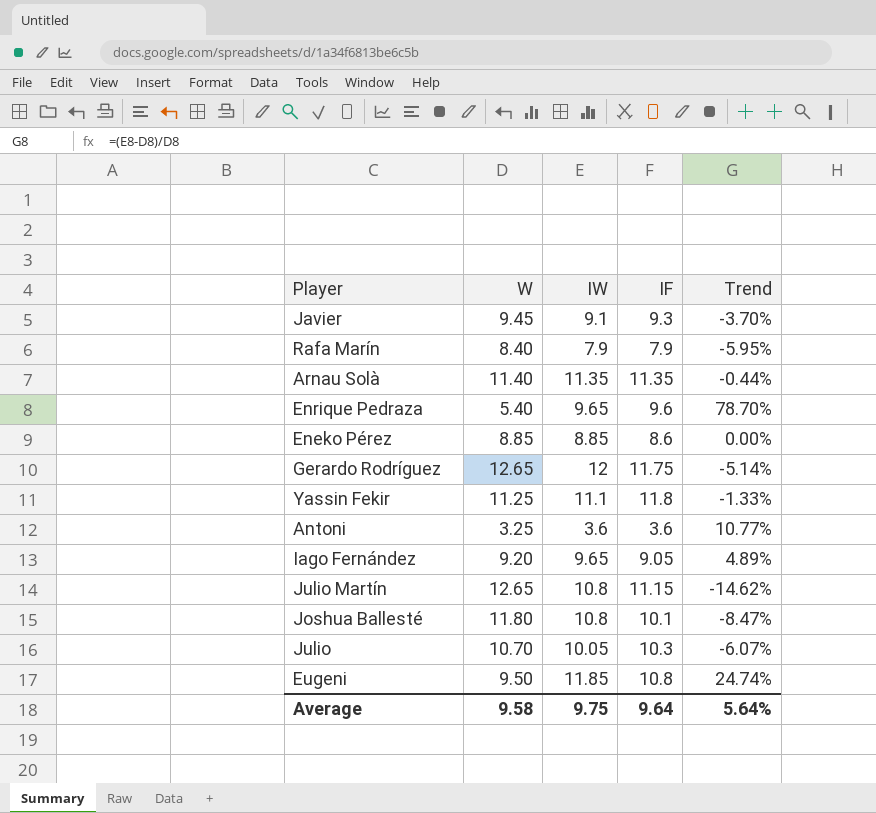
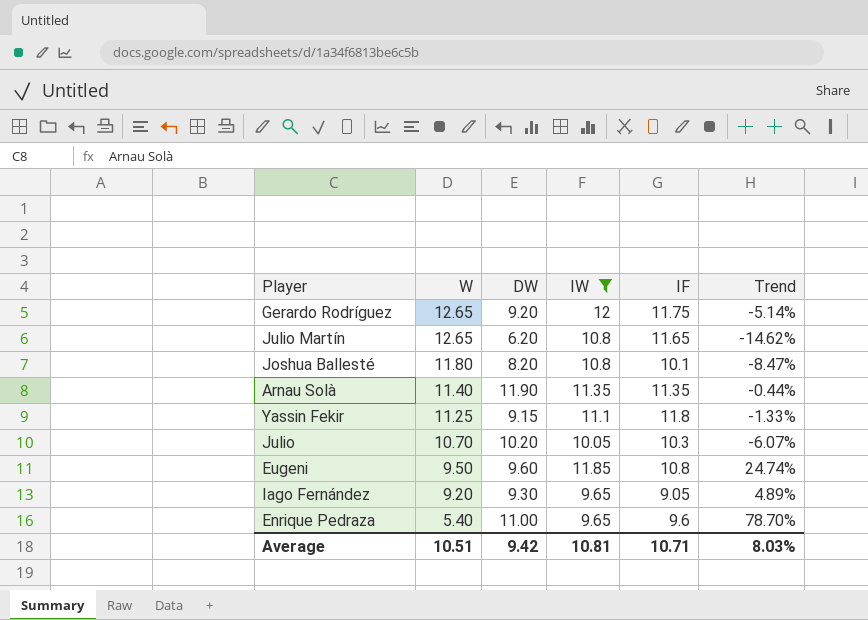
filter: none -> IW >= 9.65
row order: none -> W descending
column DW | position: none -> 3
Julio Martín | IF: 11.15 -> 11.65
Average | W: 9.58 -> 10.51
Average | IW: 9.75 -> 10.81
Average | IF: 9.64 -> 10.71
Average | Trend: 5.64% -> 8.03%

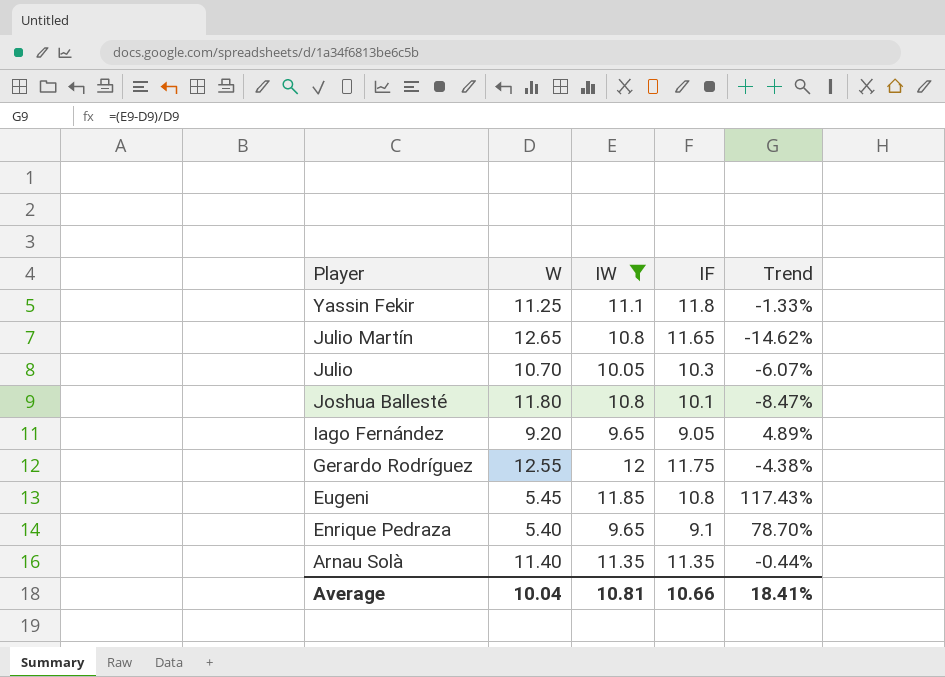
row order: W descending -> Player descending
column DW | position: 3 -> none
Gerardo Rodríguez | W: 12.65 -> 12.55
Gerardo Rodríguez | Trend: -5.14% -> -4.38%
Eugeni | W: 9.50 -> 5.45
Eugeni | Trend: 24.74% -> 117.43%
Enrique Pedraza | IF: 9.6 -> 9.1
Average | W: 10.51 -> 10.04
Average | IF: 10.71 -> 10.66
Average | Trend: 8.03% -> 18.41%

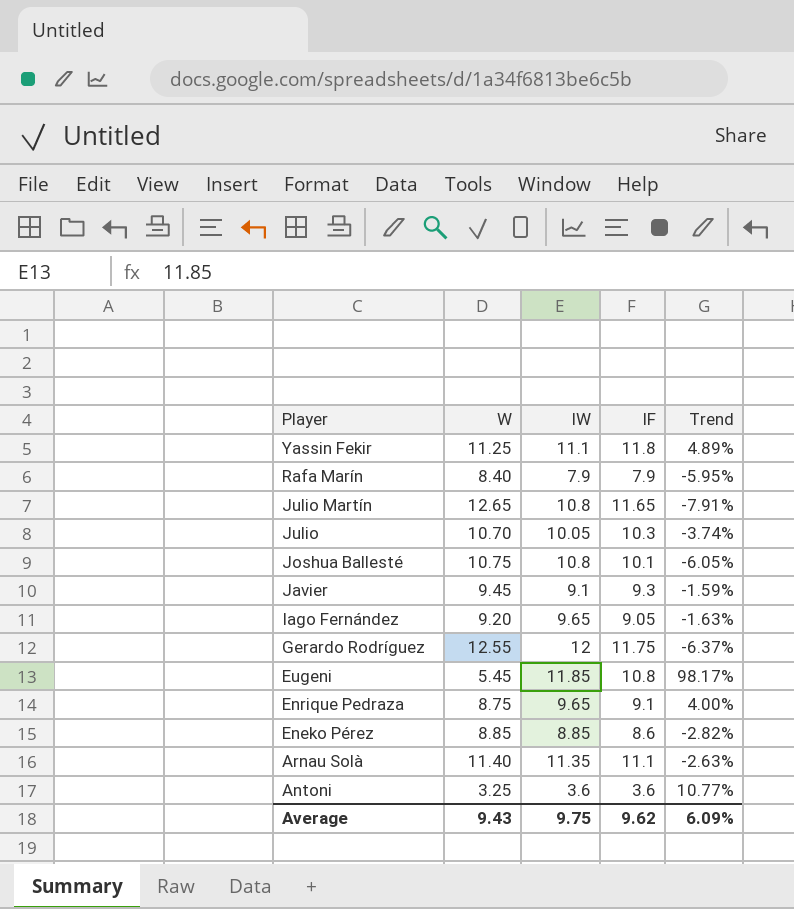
filter: IW >= 9.65 -> none
column Trend | formula: ([IW] - [W]) / [W] -> ([IF] - [W]) / [W]
Joshua Ballesté | W: 11.80 -> 10.75
Enrique Pedraza | W: 5.40 -> 8.75
Arnau Solà | IF: 11.35 -> 11.1
Average | W: 10.04 -> 9.43
Average | IW: 10.81 -> 9.75
Average | IF: 10.66 -> 9.62
Average | Trend: 18.41% -> 6.09%

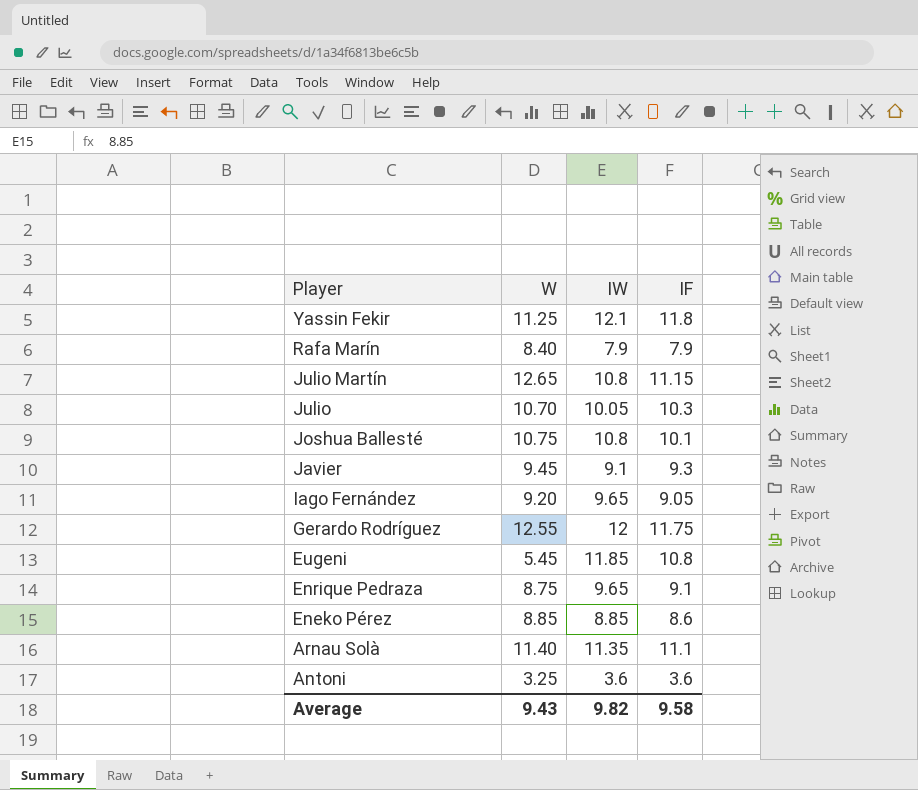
column Trend | formula: ([IF] - [W]) / [W] -> none
Yassin Fekir | IW: 11.1 -> 12.1
Julio Martín | IF: 11.65 -> 11.15
Average | IW: 9.75 -> 9.82
Average | IF: 9.62 -> 9.58

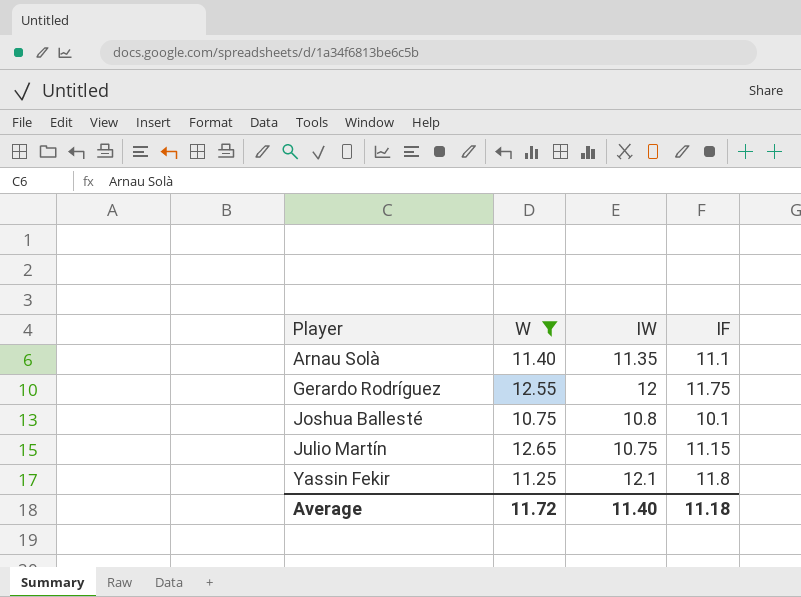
filter: none -> W >= 10.75
row order: Player descending -> Player ascending
Julio Martín | IW: 10.8 -> 10.75
Average | W: 9.43 -> 11.72
Average | IW: 9.82 -> 11.40
Average | IF: 9.58 -> 11.18

